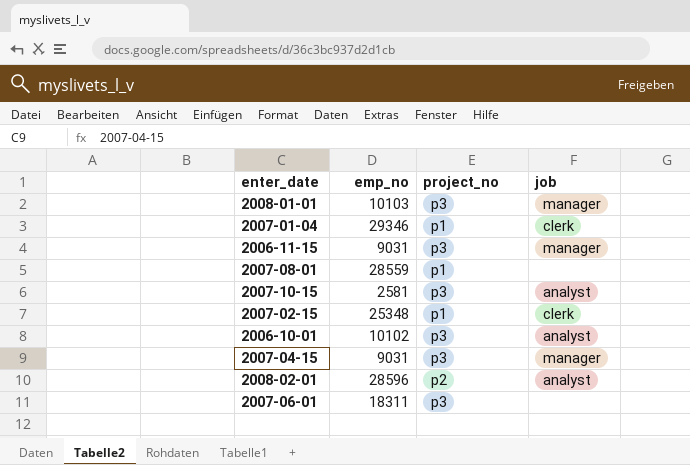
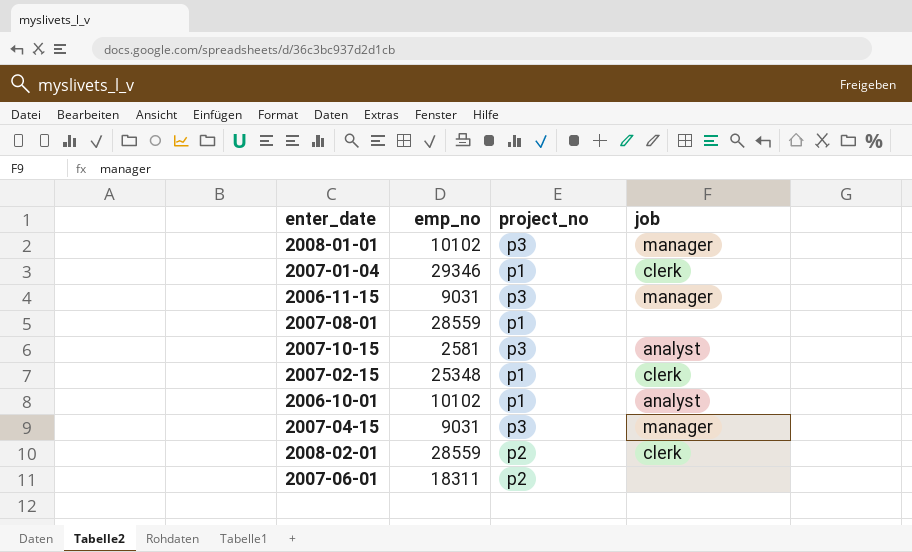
2008-01-01 | emp_no: 10103 -> 10102
2006-10-01 | project_no: p3 -> p1
2008-02-01 | emp_no: 28596 -> 28559
2008-02-01 | job: analyst -> clerk
2007-06-01 | project_no: p3 -> p2

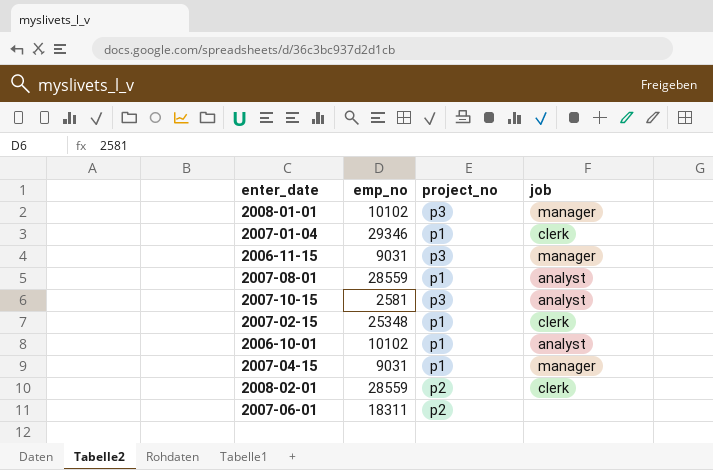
2007-08-01 | job: none -> analyst
2007-04-15 | project_no: p3 -> p1

